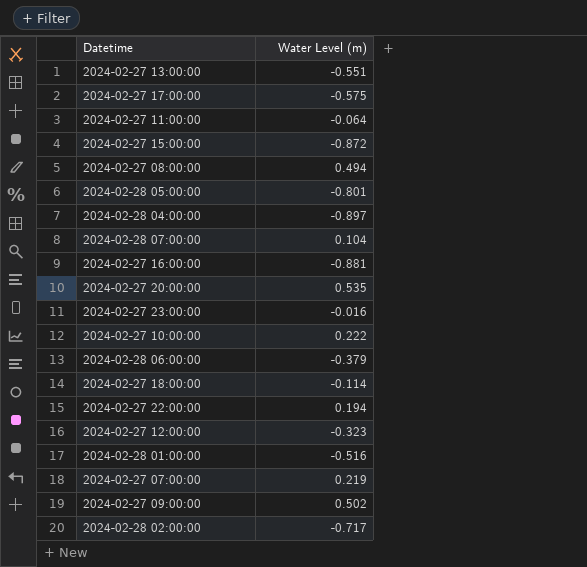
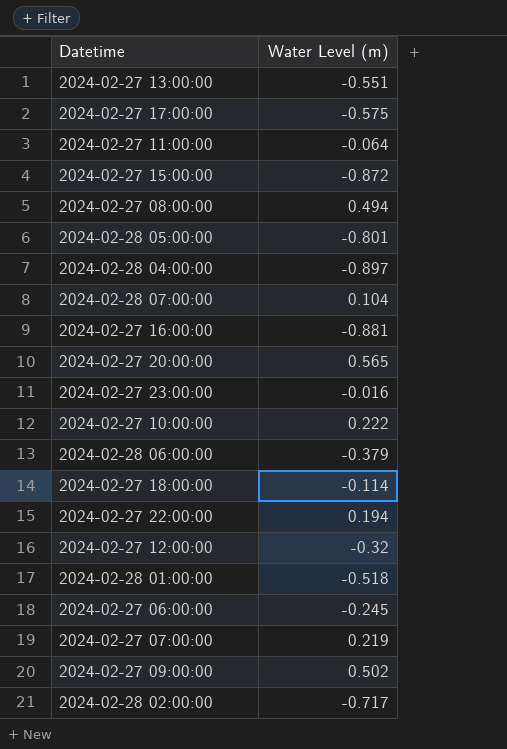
2024-02-27 20:00:00 | Water Level (m): 0.535 -> 0.565
2024-02-27 12:00:00 | Water Level (m): -0.323 -> -0.32
2024-02-28 01:00:00 | Water Level (m): -0.516 -> -0.518
row 2024-02-27 06:00:00: none -> -0.245

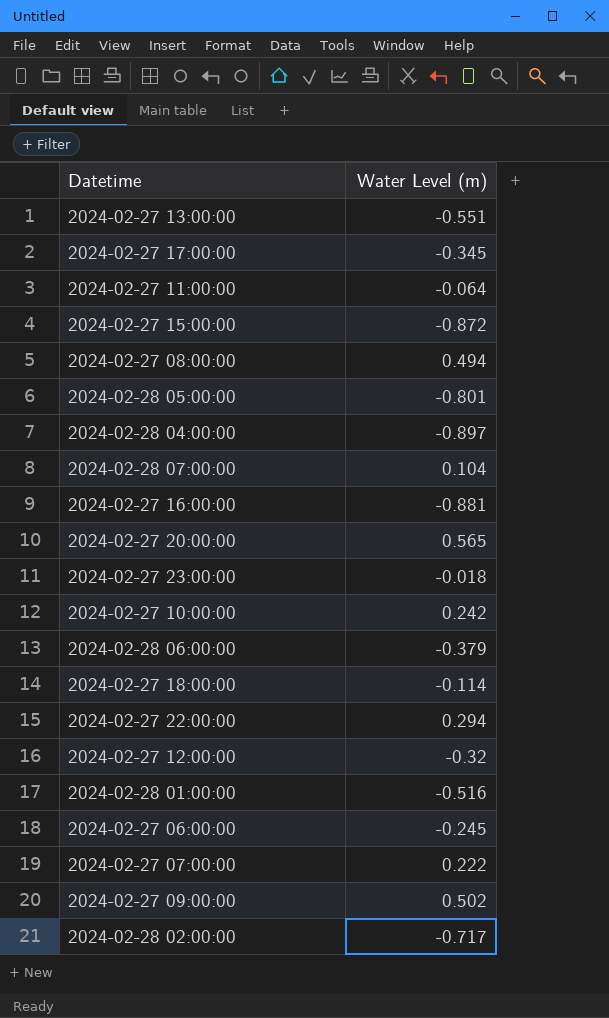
2024-02-27 17:00:00 | Water Level (m): -0.575 -> -0.345
2024-02-27 23:00:00 | Water Level (m): -0.016 -> -0.018
2024-02-27 10:00:00 | Water Level (m): 0.222 -> 0.242
2024-02-27 22:00:00 | Water Level (m): 0.194 -> 0.294
2024-02-28 01:00:00 | Water Level (m): -0.518 -> -0.516
2024-02-27 07:00:00 | Water Level (m): 0.219 -> 0.222

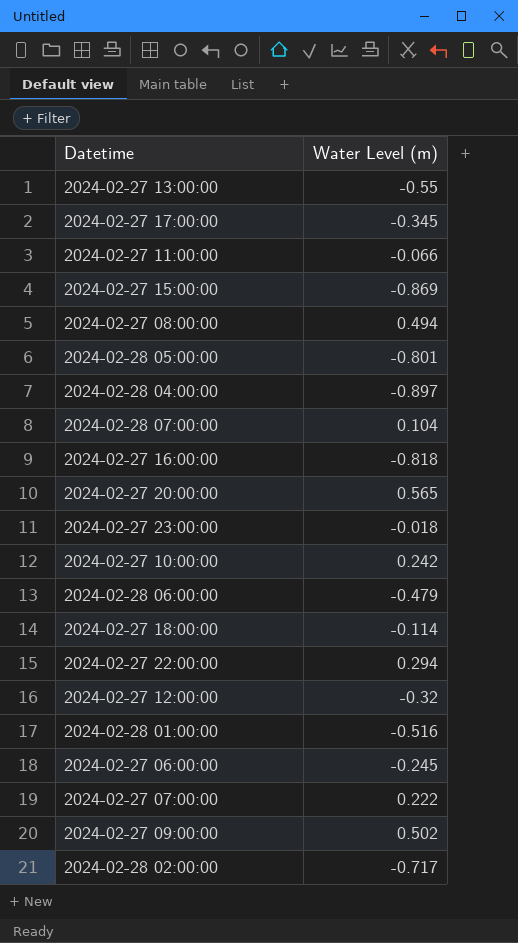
2024-02-27 13:00:00 | Water Level (m): -0.551 -> -0.55
2024-02-27 11:00:00 | Water Level (m): -0.064 -> -0.066
2024-02-27 15:00:00 | Water Level (m): -0.872 -> -0.869
2024-02-27 16:00:00 | Water Level (m): -0.881 -> -0.818
2024-02-28 06:00:00 | Water Level (m): -0.379 -> -0.479

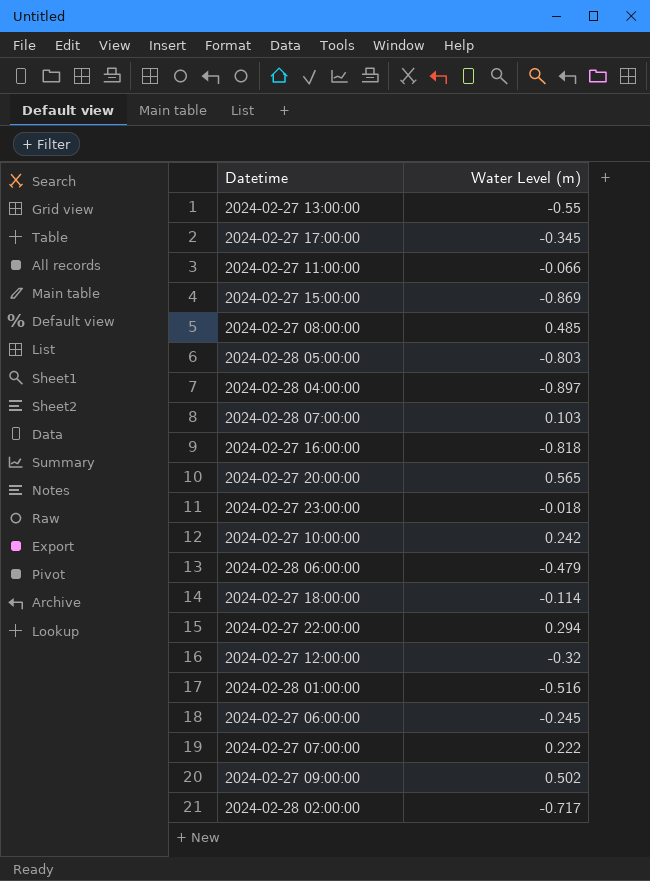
2024-02-27 08:00:00 | Water Level (m): 0.494 -> 0.485
2024-02-28 05:00:00 | Water Level (m): -0.801 -> -0.803
2024-02-28 07:00:00 | Water Level (m): 0.104 -> 0.103

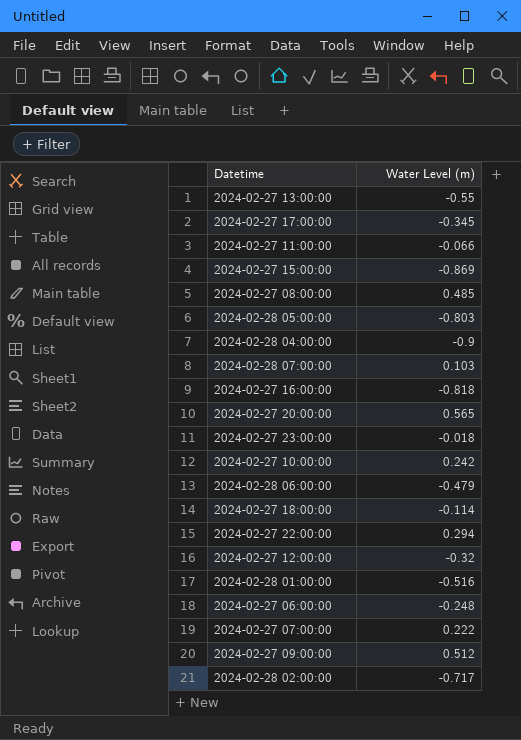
2024-02-28 04:00:00 | Water Level (m): -0.897 -> -0.9
2024-02-27 06:00:00 | Water Level (m): -0.245 -> -0.248
2024-02-27 09:00:00 | Water Level (m): 0.502 -> 0.512

